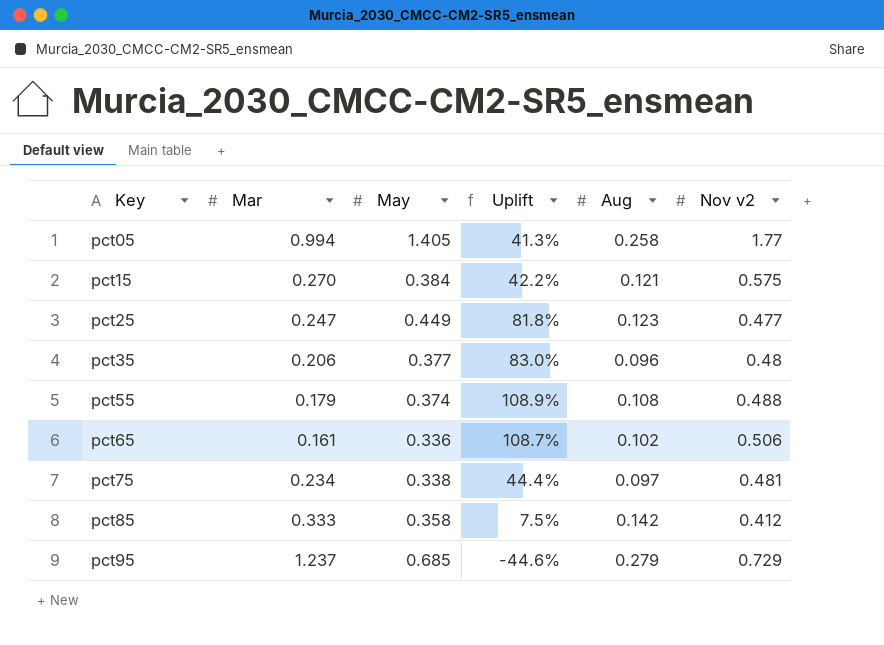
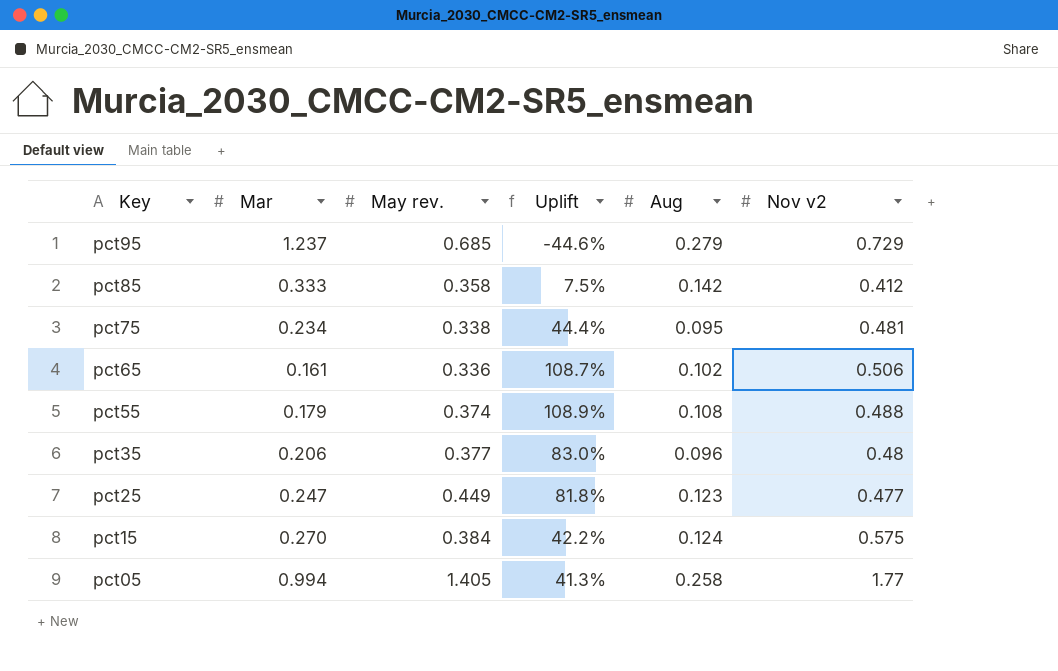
row order: Key ascending -> Key descending
column name: May -> May rev.
pct75 | Aug: 0.097 -> 0.095
pct15 | Aug: 0.121 -> 0.124

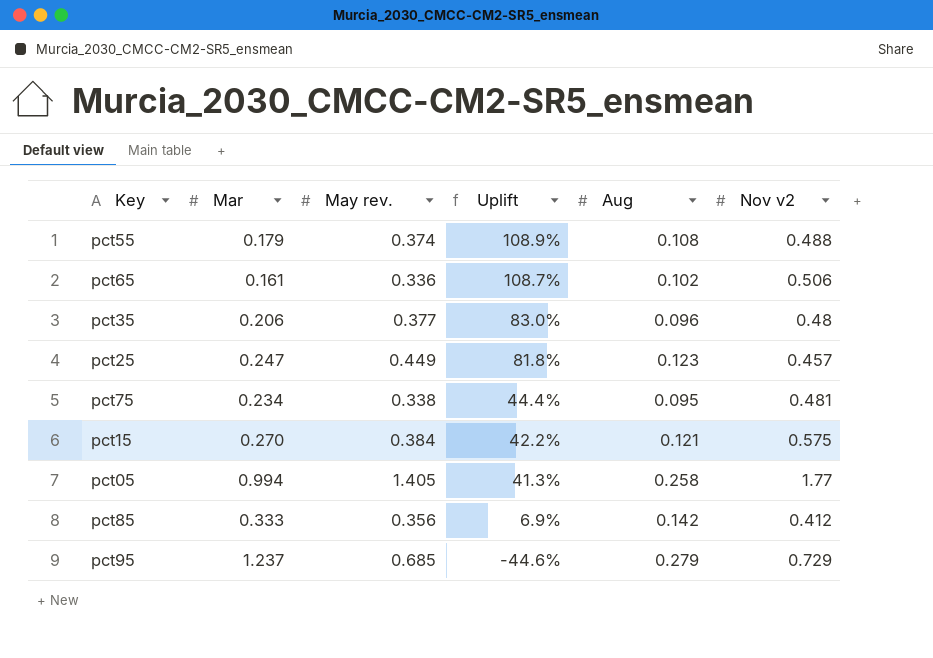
row order: Key descending -> Uplift descending
pct25 | Nov v2: 0.477 -> 0.457
pct15 | Aug: 0.124 -> 0.121
pct85 | May rev.: 0.358 -> 0.356
pct85 | Uplift: 7.5% -> 6.9%

